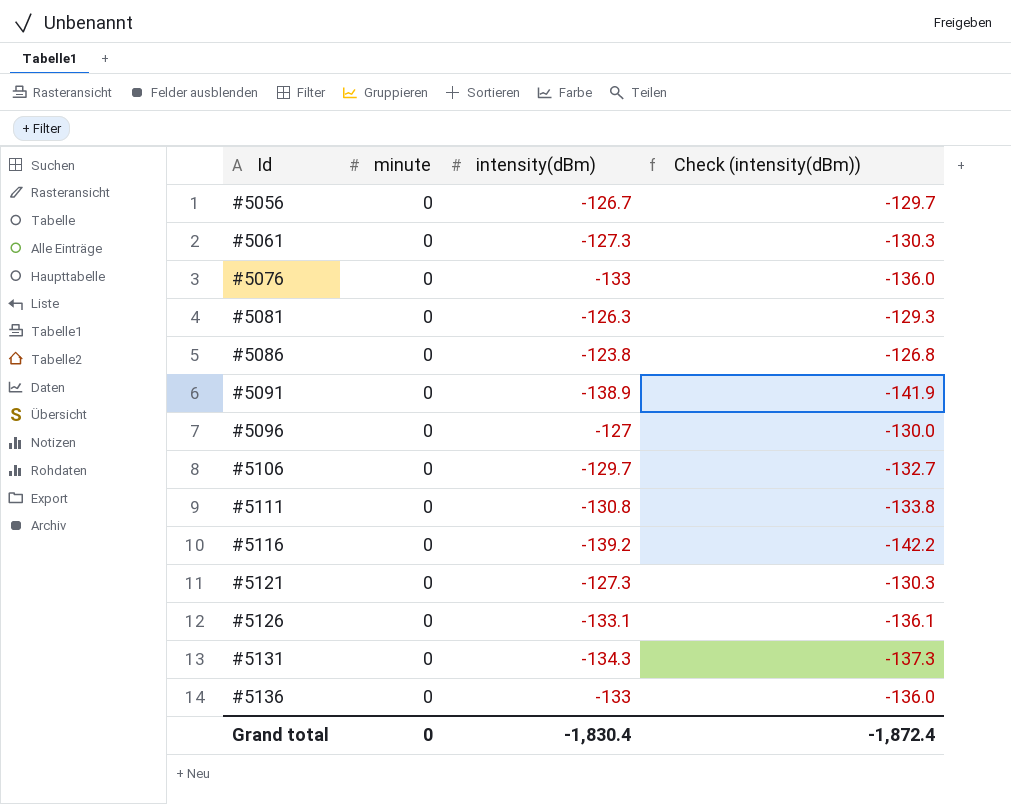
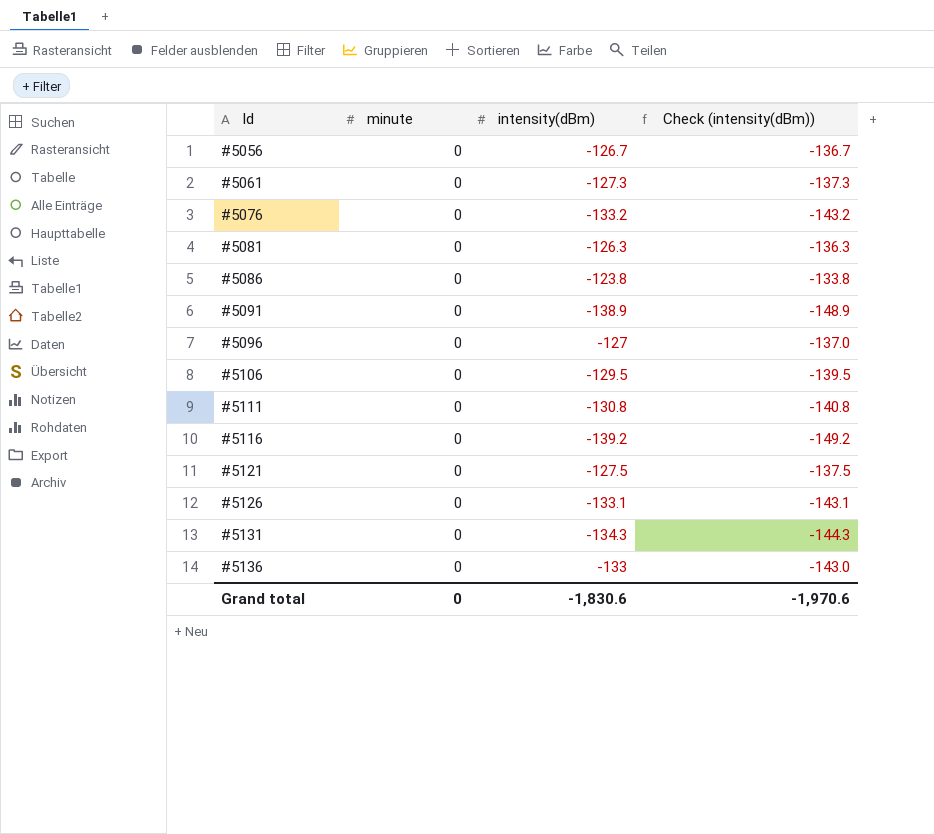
column Check (intensity(dBm)) | formula: [intensity(dBm)] - 3 -> [intensity(dBm)] - 10
#5076 | intensity(dBm): -133 -> -133.2
#5106 | intensity(dBm): -129.7 -> -129.5
#5121 | intensity(dBm): -127.3 -> -127.5
Grand total | intensity(dBm): -1,830.4 -> -1,830.6
Grand total | Check (intensity(dBm)): -1,872.4 -> -1,970.6

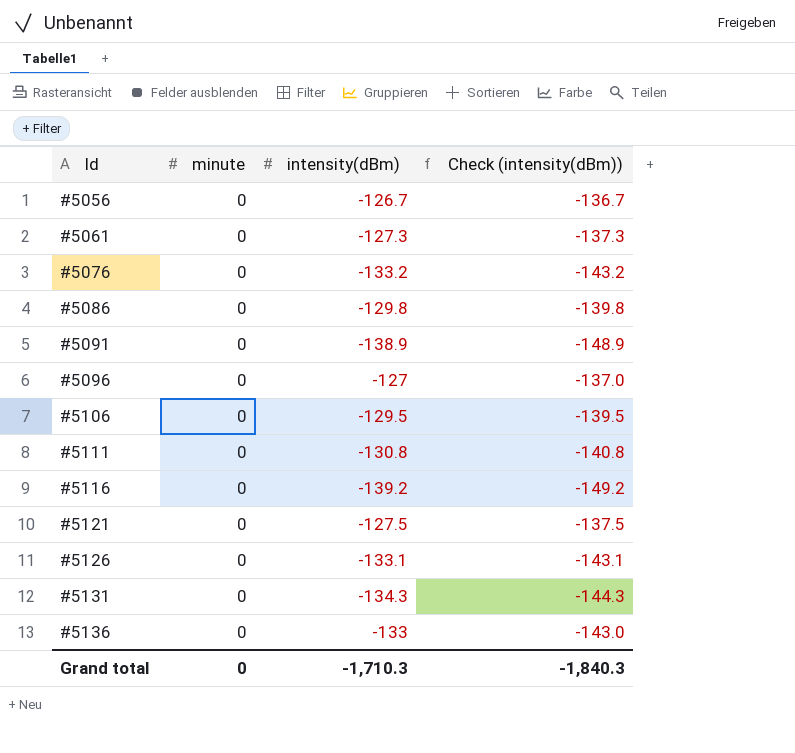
row #5081: 0 | -126.3 | -136.3 -> none
#5086 | intensity(dBm): -123.8 -> -129.8
#5086 | Check (intensity(dBm)): -133.8 -> -139.8
Grand total | intensity(dBm): -1,830.6 -> -1,710.3
Grand total | Check (intensity(dBm)): -1,970.6 -> -1,840.3

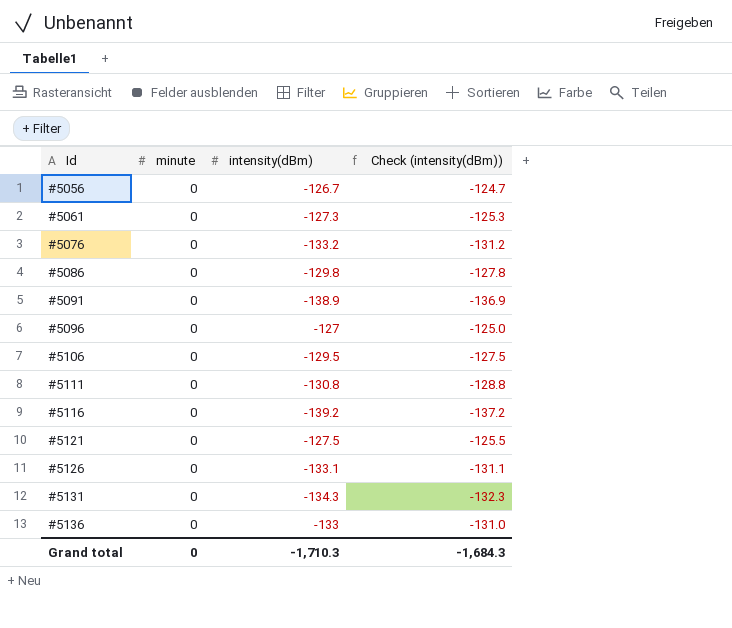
column Check (intensity(dBm)) | formula: [intensity(dBm)] - 10 -> [intensity(dBm)] + 2
Grand total | Check (intensity(dBm)): -1,840.3 -> -1,684.3

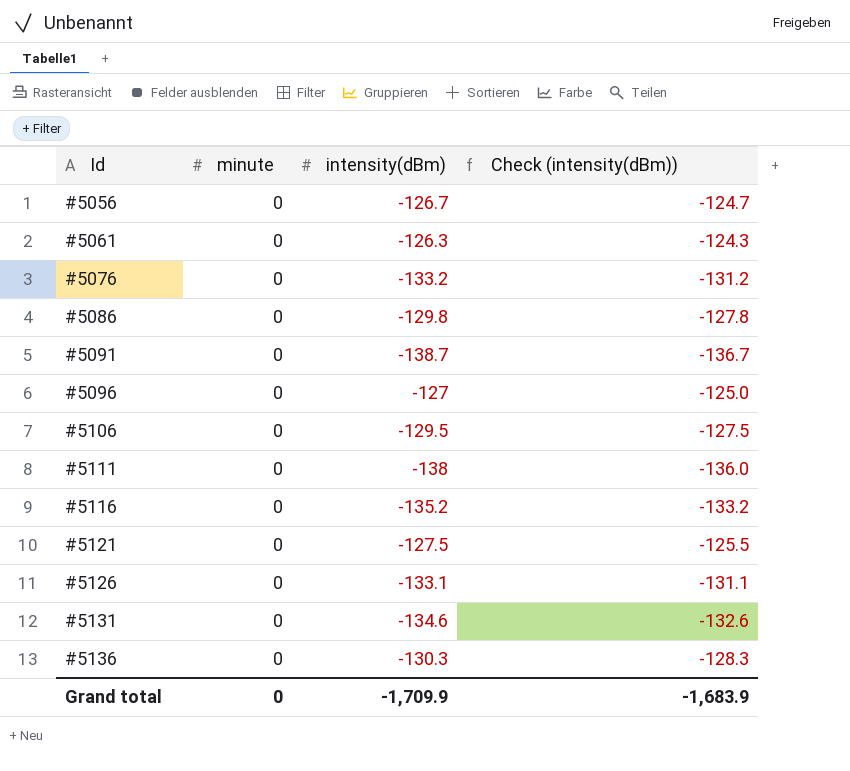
#5061 | intensity(dBm): -127.3 -> -126.3
#5061 | Check (intensity(dBm)): -125.3 -> -124.3
#5091 | intensity(dBm): -138.9 -> -138.7
#5091 | Check (intensity(dBm)): -136.9 -> -136.7
#5111 | intensity(dBm): -130.8 -> -138
#5111 | Check (intensity(dBm)): -128.8 -> -136.0
#5116 | intensity(dBm): -139.2 -> -135.2
#5116 | Check (intensity(dBm)): -137.2 -> -133.2
#5131 | intensity(dBm): -134.3 -> -134.6
#5131 | Check (intensity(dBm)): -132.3 -> -132.6
#5136 | intensity(dBm): -133 -> -130.3
#5136 | Check (intensity(dBm)): -131.0 -> -128.3
Grand total | intensity(dBm): -1,710.3 -> -1,709.9
Grand total | Check (intensity(dBm)): -1,684.3 -> -1,683.9

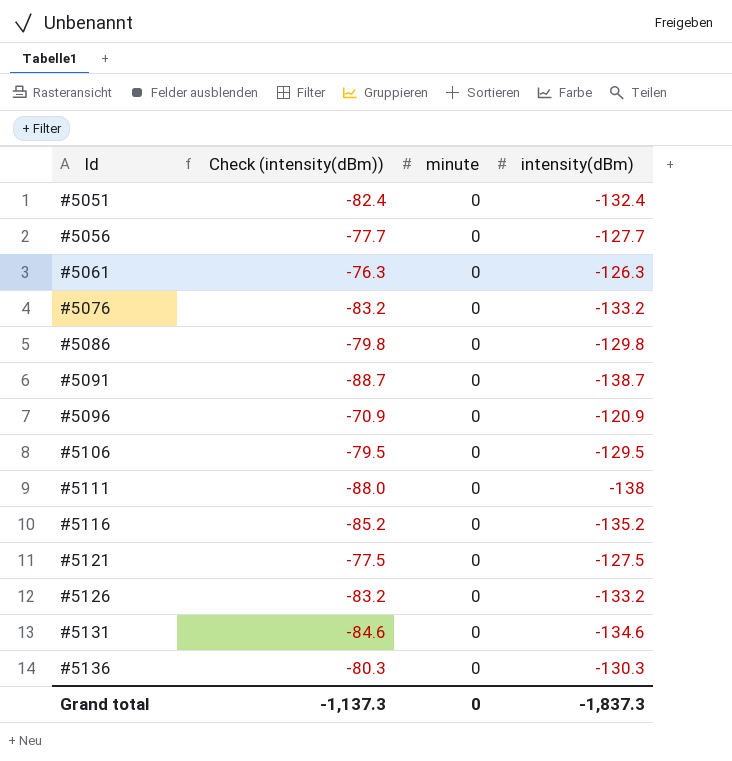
column Check (intensity(dBm)) | formula: [intensity(dBm)] + 2 -> [intensity(dBm)] + 50
column Check (intensity(dBm)) | position: 4 -> 2
row #5051: none -> -82.4 | 0 | -132.4
#5056 | intensity(dBm): -126.7 -> -127.7
#5096 | intensity(dBm): -127 -> -120.9
#5126 | intensity(dBm): -133.1 -> -133.2
Grand total | Check (intensity(dBm)): -1,683.9 -> -1,137.3
Grand total | intensity(dBm): -1,709.9 -> -1,837.3

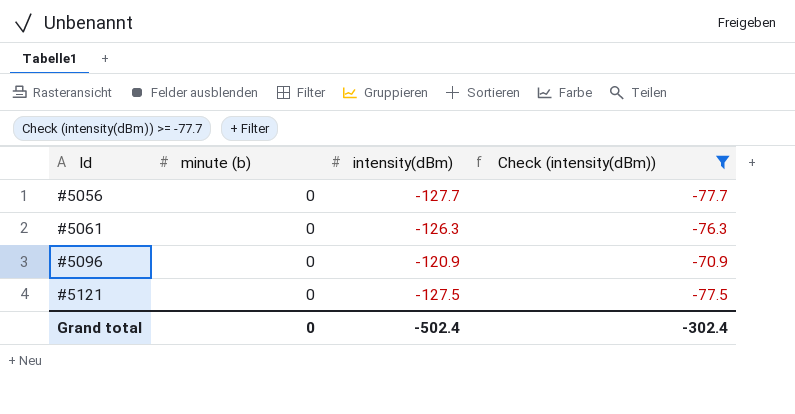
filter: none -> Check (intensity(dBm)) >= -77.7
column name: minute -> minute (b)
column Check (intensity(dBm)) | position: 2 -> 4
Grand total | intensity(dBm): -1,837.3 -> -502.4
Grand total | Check (intensity(dBm)): -1,137.3 -> -302.4

